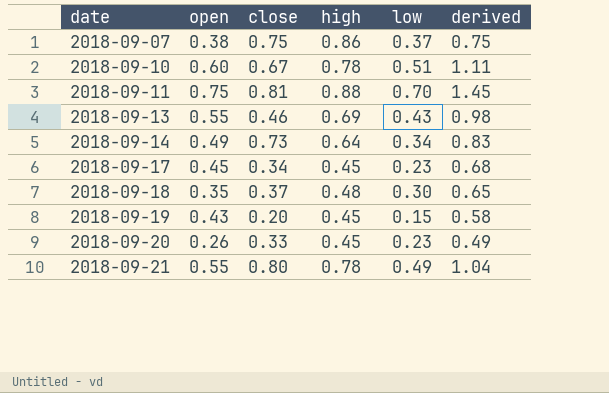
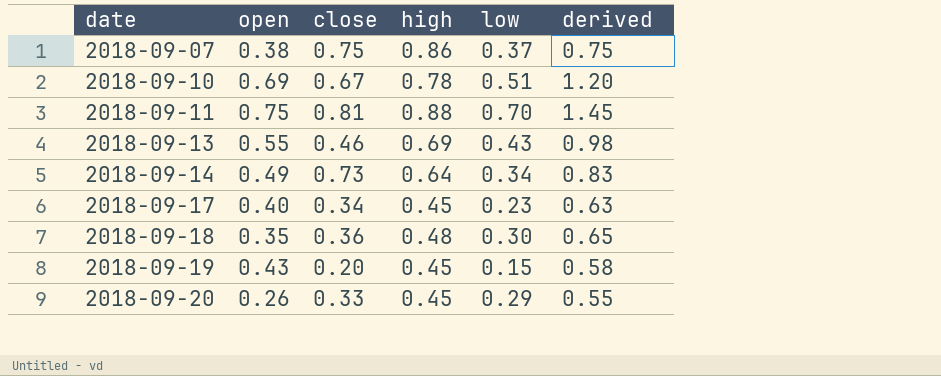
row 2018-09-21: 0.55 | 0.80 | 0.78 | 0.49 | 1.04 -> none
2018-09-10 | open: 0.60 -> 0.69
2018-09-10 | derived: 1.11 -> 1.20
2018-09-17 | open: 0.45 -> 0.40
2018-09-17 | derived: 0.68 -> 0.63
2018-09-18 | close: 0.37 -> 0.36
2018-09-20 | low: 0.23 -> 0.29
2018-09-20 | derived: 0.49 -> 0.55

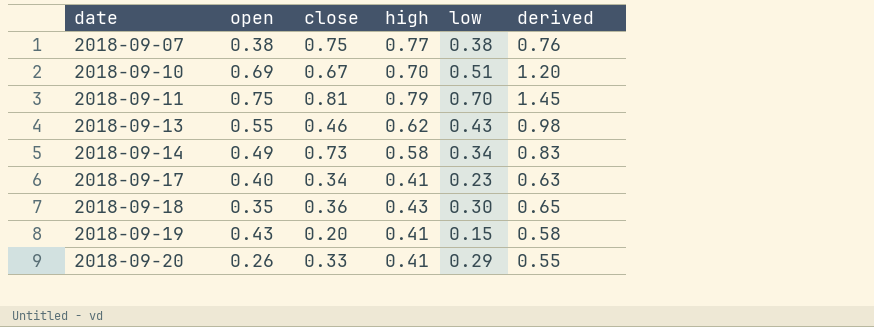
2018-09-07 | high: 0.86 -> 0.77
2018-09-07 | low: 0.37 -> 0.38
2018-09-07 | derived: 0.75 -> 0.76
2018-09-10 | high: 0.78 -> 0.70
2018-09-11 | high: 0.88 -> 0.79
2018-09-13 | high: 0.69 -> 0.62
2018-09-14 | high: 0.64 -> 0.58
2018-09-17 | high: 0.45 -> 0.41
2018-09-18 | high: 0.48 -> 0.43
2018-09-19 | high: 0.45 -> 0.41
2018-09-20 | high: 0.45 -> 0.41

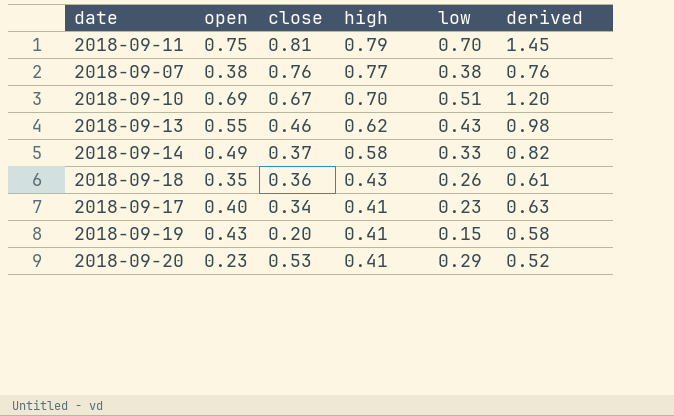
row order: date ascending -> high descending
2018-09-07 | close: 0.75 -> 0.76
2018-09-14 | close: 0.73 -> 0.37
2018-09-14 | low: 0.34 -> 0.33
2018-09-14 | derived: 0.83 -> 0.82
2018-09-18 | low: 0.30 -> 0.26
2018-09-18 | derived: 0.65 -> 0.61
2018-09-20 | open: 0.26 -> 0.23
2018-09-20 | close: 0.33 -> 0.53
2018-09-20 | derived: 0.55 -> 0.52

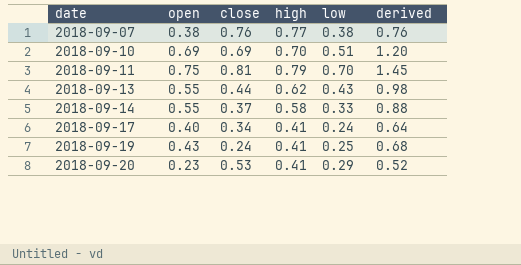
row order: high descending -> date ascending
row 2018-09-18: 0.35 | 0.36 | 0.43 | 0.26 | 0.61 -> none
2018-09-10 | close: 0.67 -> 0.69
2018-09-13 | close: 0.46 -> 0.44
2018-09-14 | open: 0.49 -> 0.55
2018-09-14 | derived: 0.82 -> 0.88
2018-09-17 | low: 0.23 -> 0.24
2018-09-17 | derived: 0.63 -> 0.64
2018-09-19 | close: 0.20 -> 0.24
2018-09-19 | low: 0.15 -> 0.25
2018-09-19 | derived: 0.58 -> 0.68

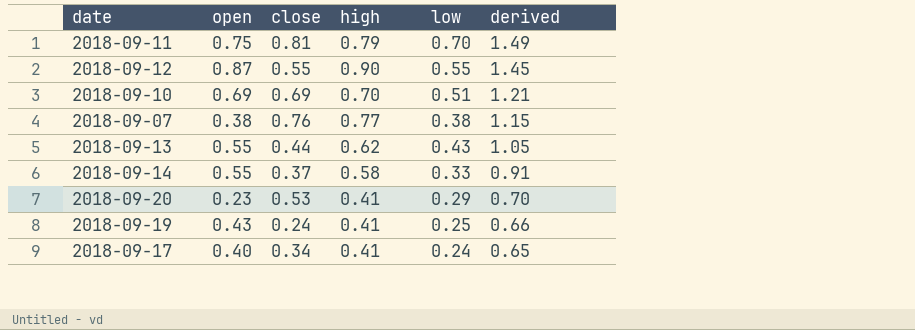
row order: date ascending -> derived descending
column derived | formula: [open] + [low] -> [high] + [low]
row 2018-09-12: none -> 0.87 | 0.55 | 0.90 | 0.55 | 1.45

